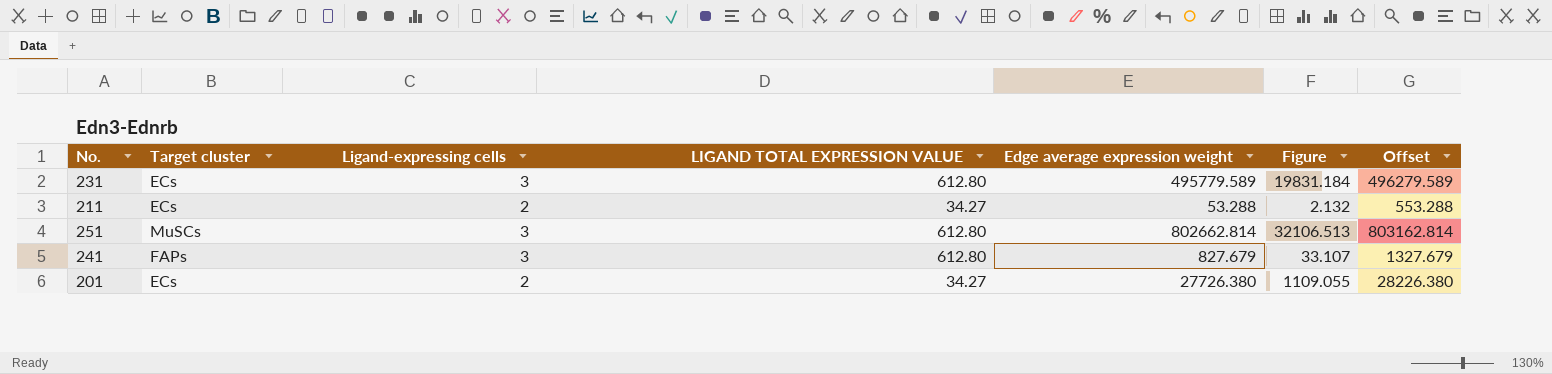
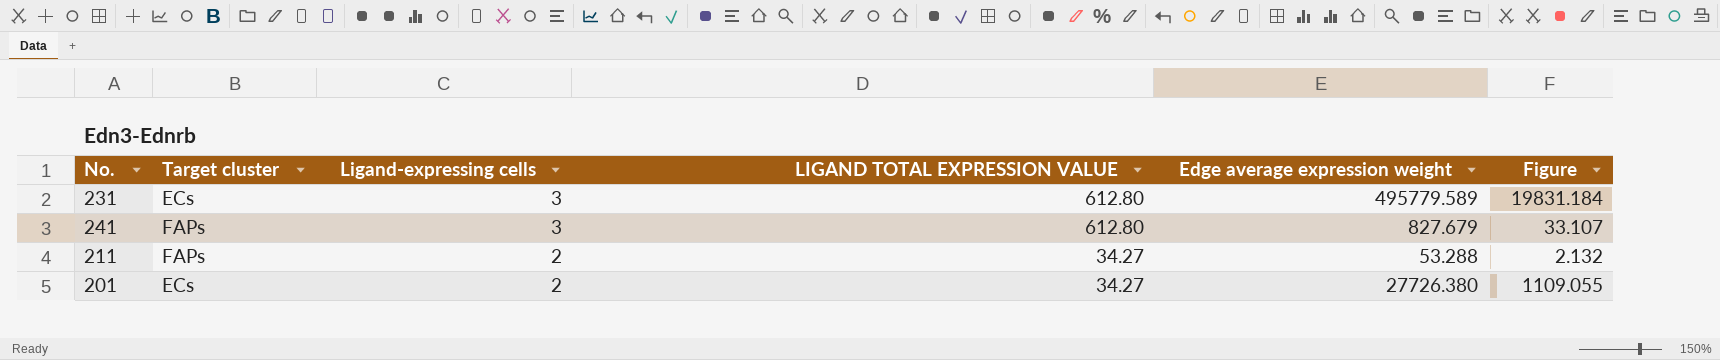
row order: none -> Ligand-expressing cells descending
column Offset | formula: [Edge average expression weight] + 500 -> none
row 251: MuSCs | 3 | 612.80 | 802662.814 | 32106.513 | 803162.814 -> none
211 | Target cluster: ECs -> FAPs

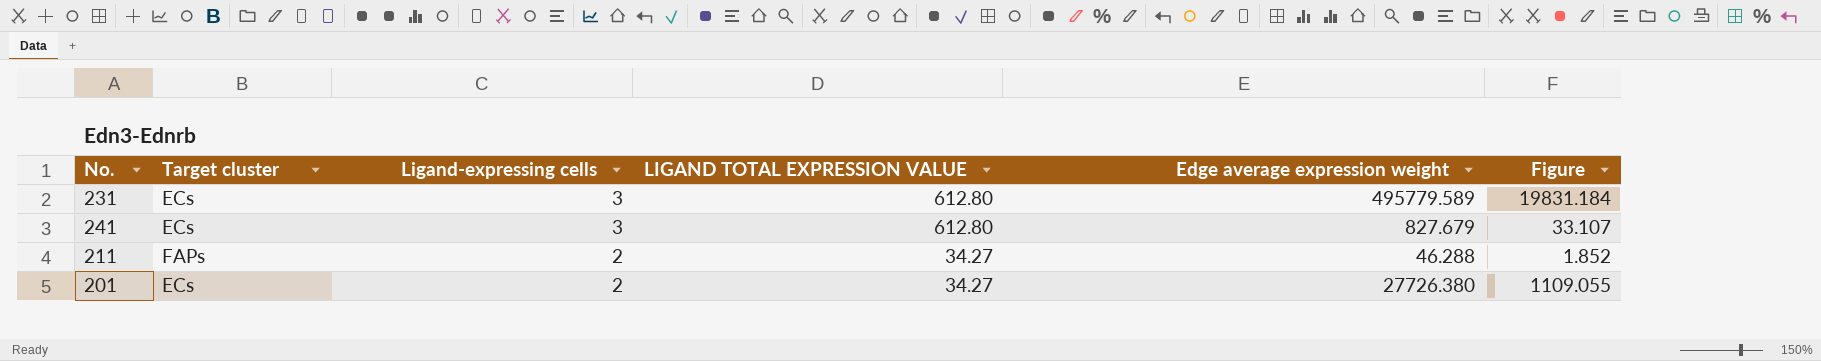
241 | Target cluster: FAPs -> ECs
211 | Edge average expression weight: 53.288 -> 46.288
211 | Figure: 2.132 -> 1.852

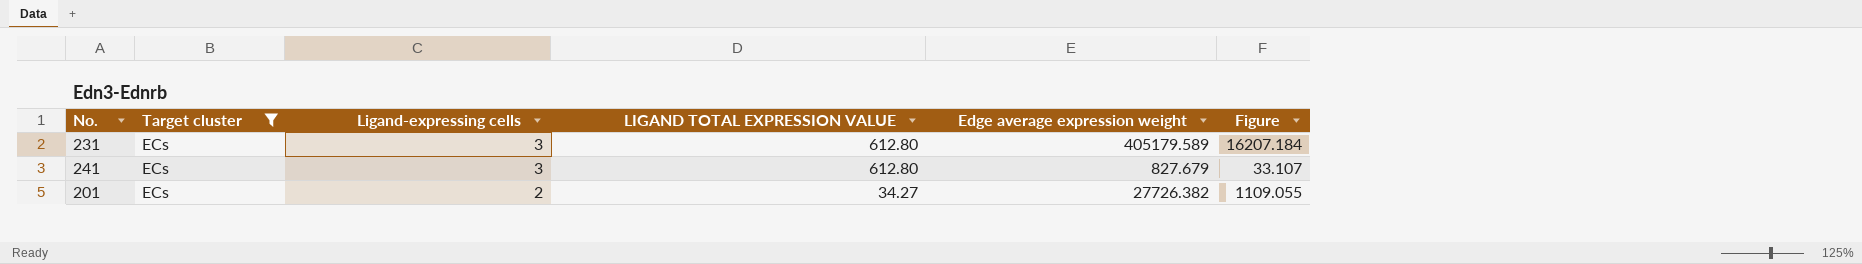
filter: none -> Target cluster = ECs
231 | Edge average expression weight: 495779.589 -> 405179.589
231 | Figure: 19831.184 -> 16207.184
201 | Edge average expression weight: 27726.380 -> 27726.382

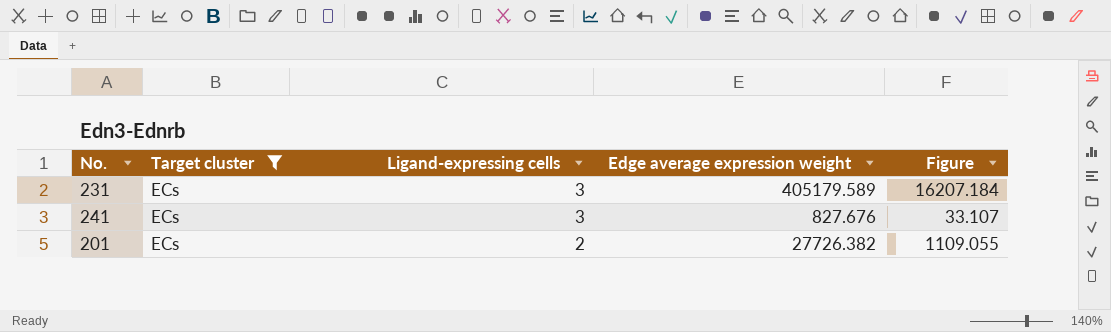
column LIGAND TOTAL EXPRESSION VALUE | position: 4 -> none
241 | Edge average expression weight: 827.679 -> 827.676

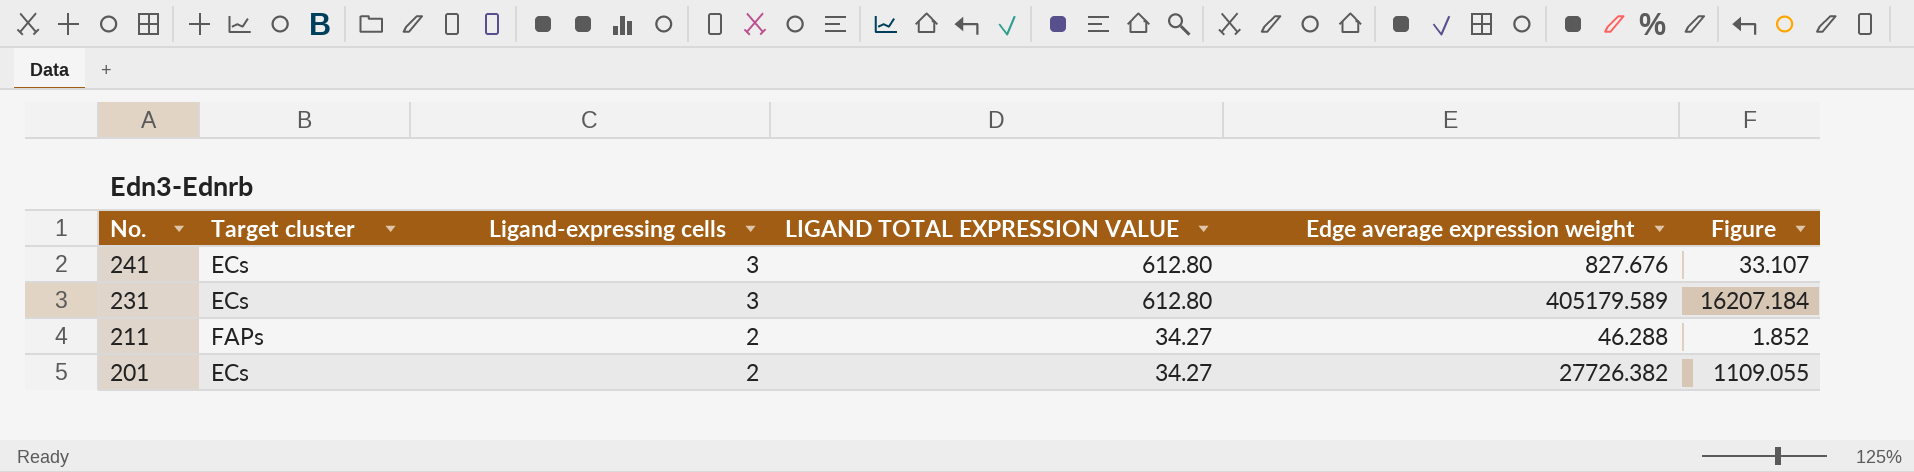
filter: Target cluster = ECs -> none
row order: Ligand-expressing cells descending -> No. descending
column LIGAND TOTAL EXPRESSION VALUE | position: none -> 4

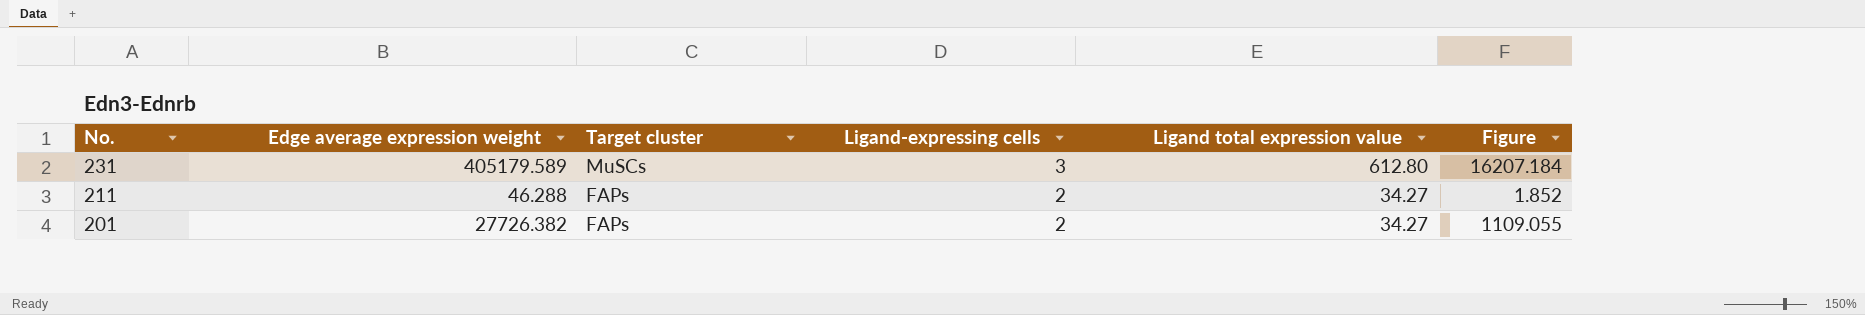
column Edge average expression weight | position: 5 -> 2
column name: LIGAND TOTAL EXPRESSION VALUE -> Ligand total expression value
row 241: ECs | 3 | 612.80 | 827.676 | 33.107 -> none
231 | Target cluster: ECs -> MuSCs
201 | Target cluster: ECs -> FAPs

